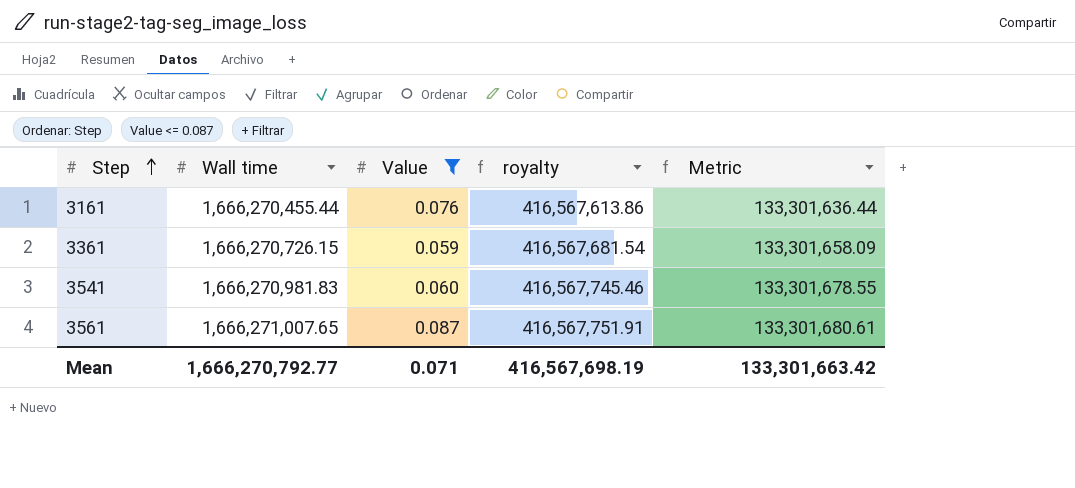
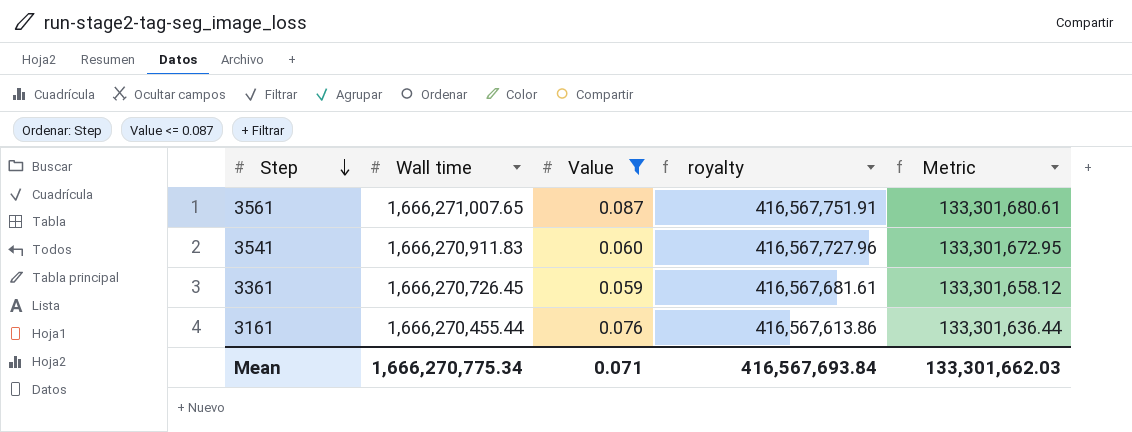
row order: Step ascending -> Step descending
3541 | Wall time: 1,666,270,981.83 -> 1,666,270,911.83
3541 | royalty: 416,567,745.46 -> 416,567,727.96
3541 | Metric: 133,301,678.55 -> 133,301,672.95
3361 | Wall time: 1,666,270,726.15 -> 1,666,270,726.45
3361 | royalty: 416,567,681.54 -> 416,567,681.61
3361 | Metric: 133,301,658.09 -> 133,301,658.12
Mean | Wall time: 1,666,270,792.77 -> 1,666,270,775.34
Mean | royalty: 416,567,698.19 -> 416,567,693.84
Mean | Metric: 133,301,663.42 -> 133,301,662.03

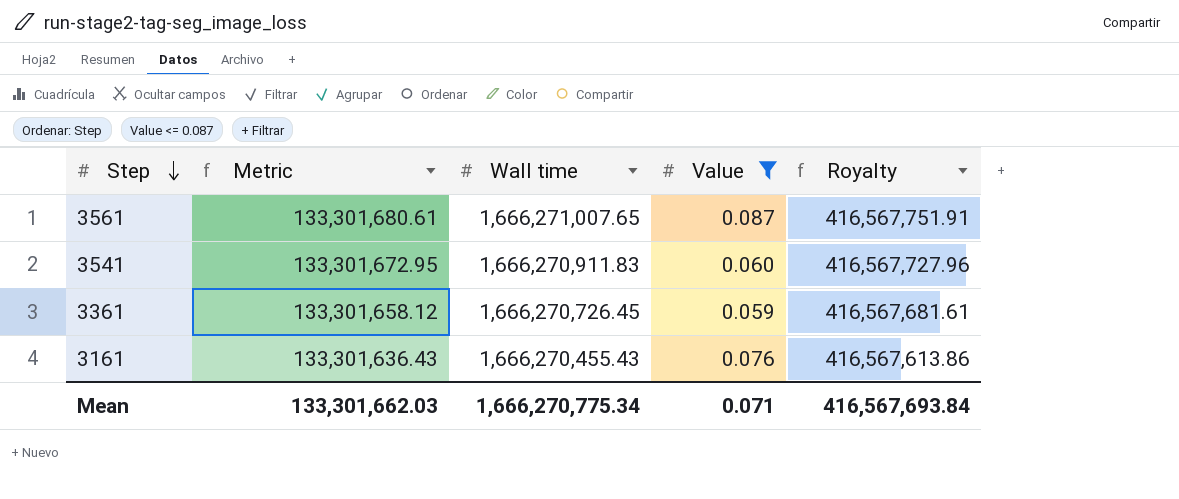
column Metric | position: 5 -> 2
column name: royalty -> Royalty
3161 | Metric: 133,301,636.44 -> 133,301,636.43
3161 | Wall time: 1,666,270,455.44 -> 1,666,270,455.43

